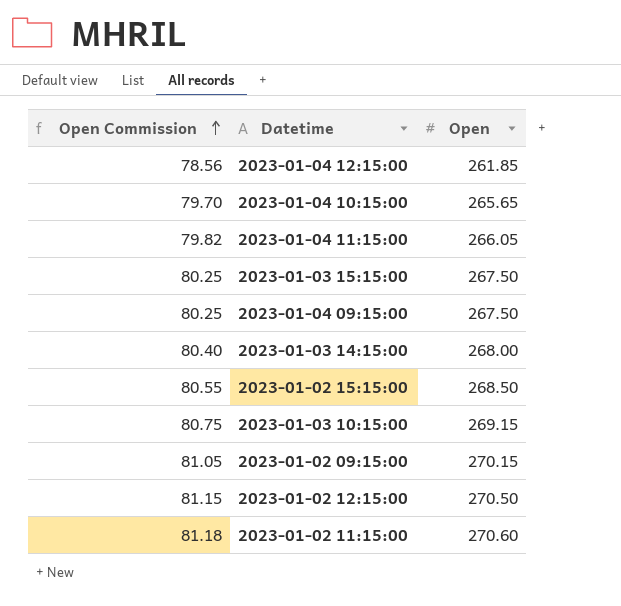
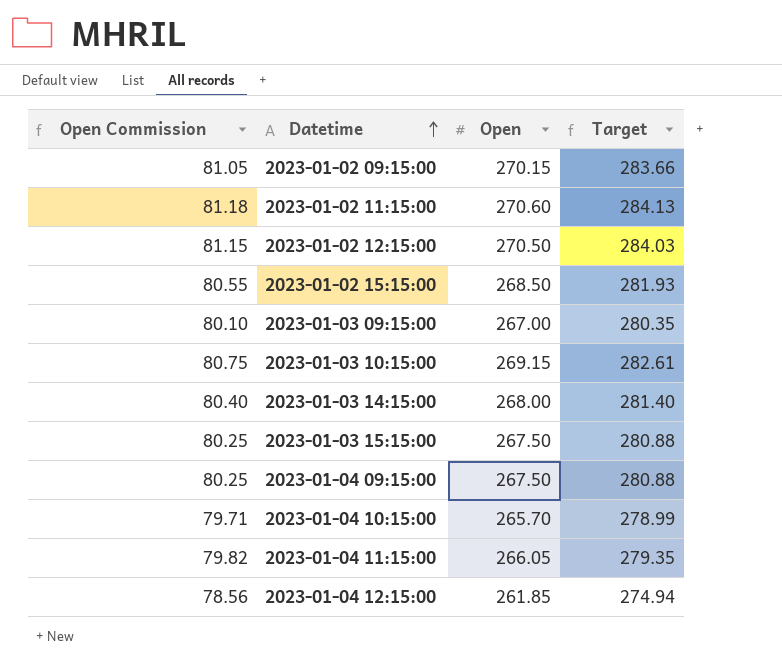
row order: Open Commission ascending -> Datetime ascending
column Target | formula: none -> [Open] * 1.05
row 2023-01-03 09:15:00: none -> 80.10 | 267.00 | 280.35
2023-01-04 10:15:00 | Open Commission: 79.70 -> 79.71
2023-01-04 10:15:00 | Open: 265.65 -> 265.70

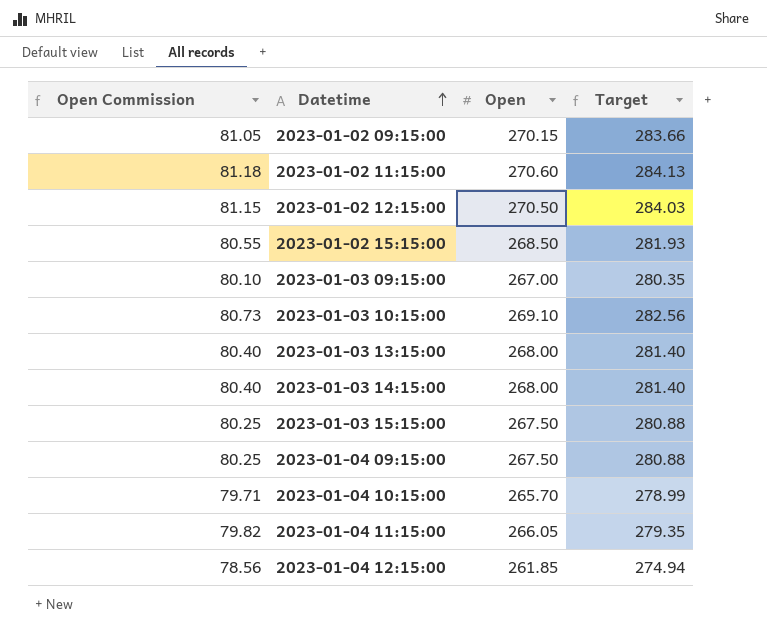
2023-01-03 10:15:00 | Open Commission: 80.75 -> 80.73
2023-01-03 10:15:00 | Open: 269.15 -> 269.10
2023-01-03 10:15:00 | Target: 282.61 -> 282.56
row 2023-01-03 13:15:00: none -> 80.40 | 268.00 | 281.40

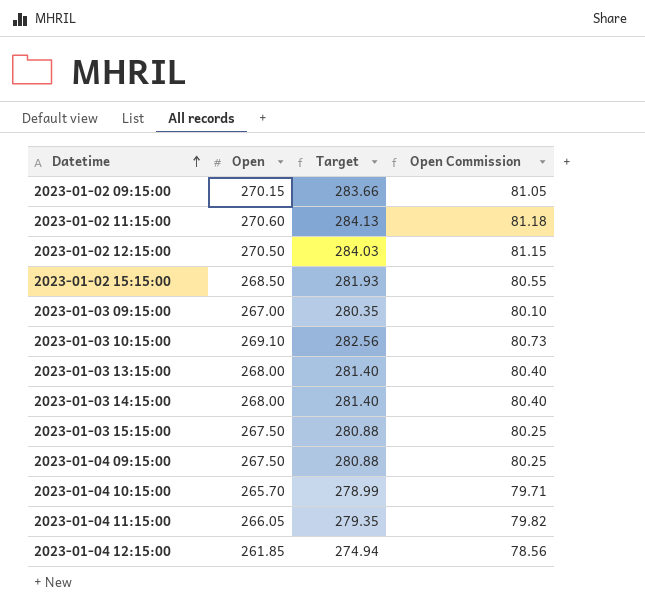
column Open Commission | position: 1 -> 4

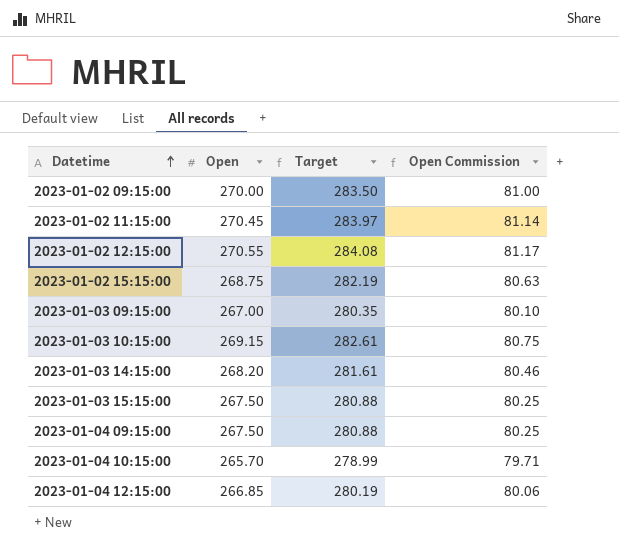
row 2023-01-03 13:15:00: 268.00 | 281.40 | 80.40 -> none
row 2023-01-04 11:15:00: 266.05 | 279.35 | 79.82 -> none
2023-01-02 09:15:00 | Open: 270.15 -> 270.00
2023-01-02 09:15:00 | Target: 283.66 -> 283.50
2023-01-02 09:15:00 | Open Commission: 81.05 -> 81.00
2023-01-02 11:15:00 | Open: 270.60 -> 270.45
2023-01-02 11:15:00 | Target: 284.13 -> 283.97
2023-01-02 11:15:00 | Open Commission: 81.18 -> 81.14
2023-01-02 12:15:00 | Open: 270.50 -> 270.55
2023-01-02 12:15:00 | Target: 284.03 -> 284.08
2023-01-02 12:15:00 | Open Commission: 81.15 -> 81.17
2023-01-02 15:15:00 | Open: 268.50 -> 268.75
2023-01-02 15:15:00 | Target: 281.93 -> 282.19
2023-01-02 15:15:00 | Open Commission: 80.55 -> 80.63
2023-01-03 10:15:00 | Open: 269.10 -> 269.15
2023-01-03 10:15:00 | Target: 282.56 -> 282.61
2023-01-03 10:15:00 | Open Commission: 80.73 -> 80.75
2023-01-03 14:15:00 | Open: 268.00 -> 268.20
2023-01-03 14:15:00 | Target: 281.40 -> 281.61
2023-01-03 14:15:00 | Open Commission: 80.40 -> 80.46
2023-01-04 12:15:00 | Open: 261.85 -> 266.85
2023-01-04 12:15:00 | Target: 274.94 -> 280.19
2023-01-04 12:15:00 | Open Commission: 78.56 -> 80.06

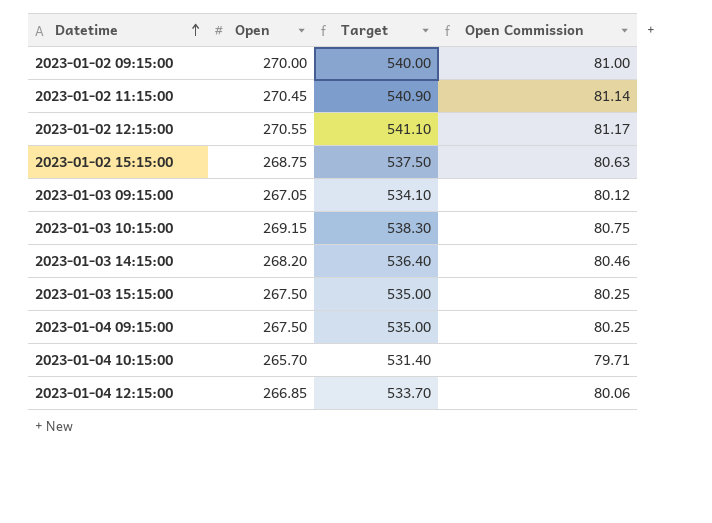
column Target | formula: [Open] * 1.05 -> [Open] * 2
2023-01-03 09:15:00 | Open: 267.00 -> 267.05
2023-01-03 09:15:00 | Open Commission: 80.10 -> 80.12

